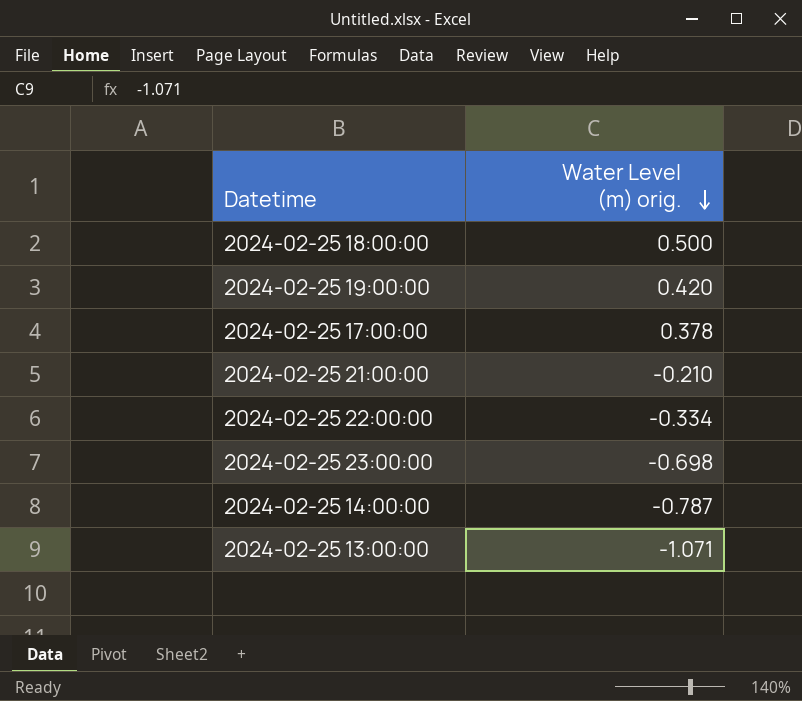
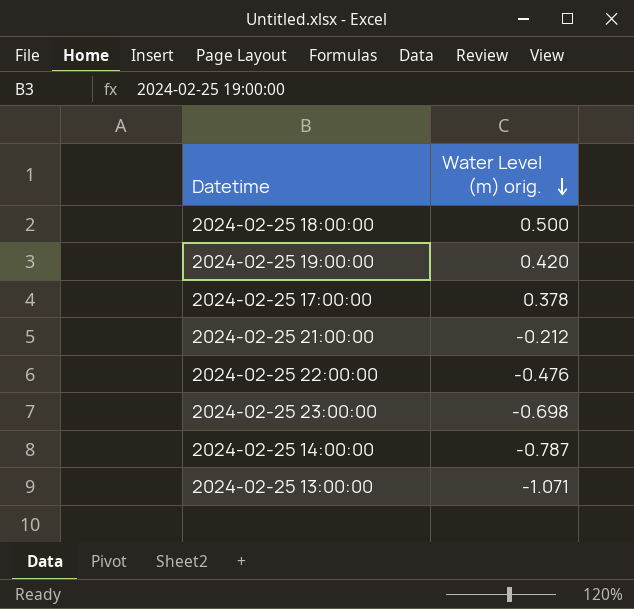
2024-02-25 21:00:00 | Water Level (m) orig.: -0.210 -> -0.212
2024-02-25 22:00:00 | Water Level (m) orig.: -0.334 -> -0.476

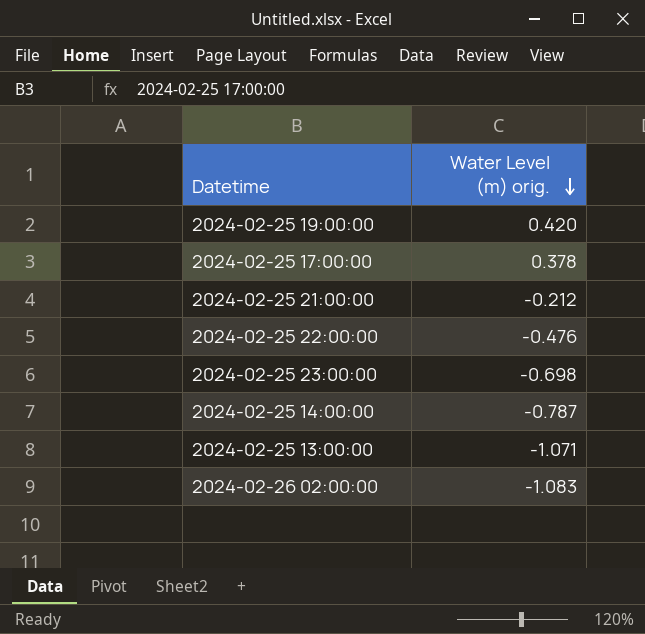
row 2024-02-25 18:00:00: 0.500 -> none
row 2024-02-26 02:00:00: none -> -1.083

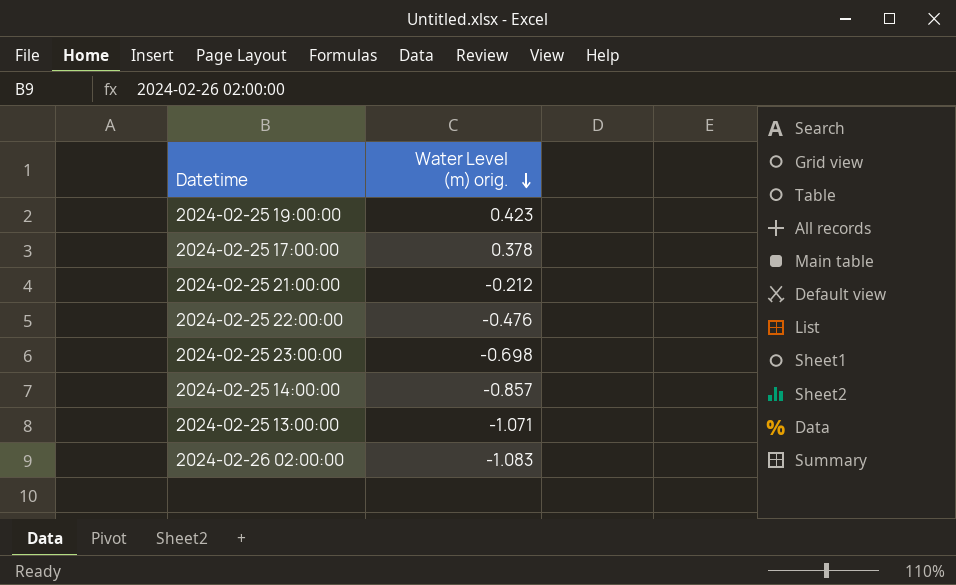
2024-02-25 19:00:00 | Water Level (m) orig.: 0.420 -> 0.423
2024-02-25 14:00:00 | Water Level (m) orig.: -0.787 -> -0.857

